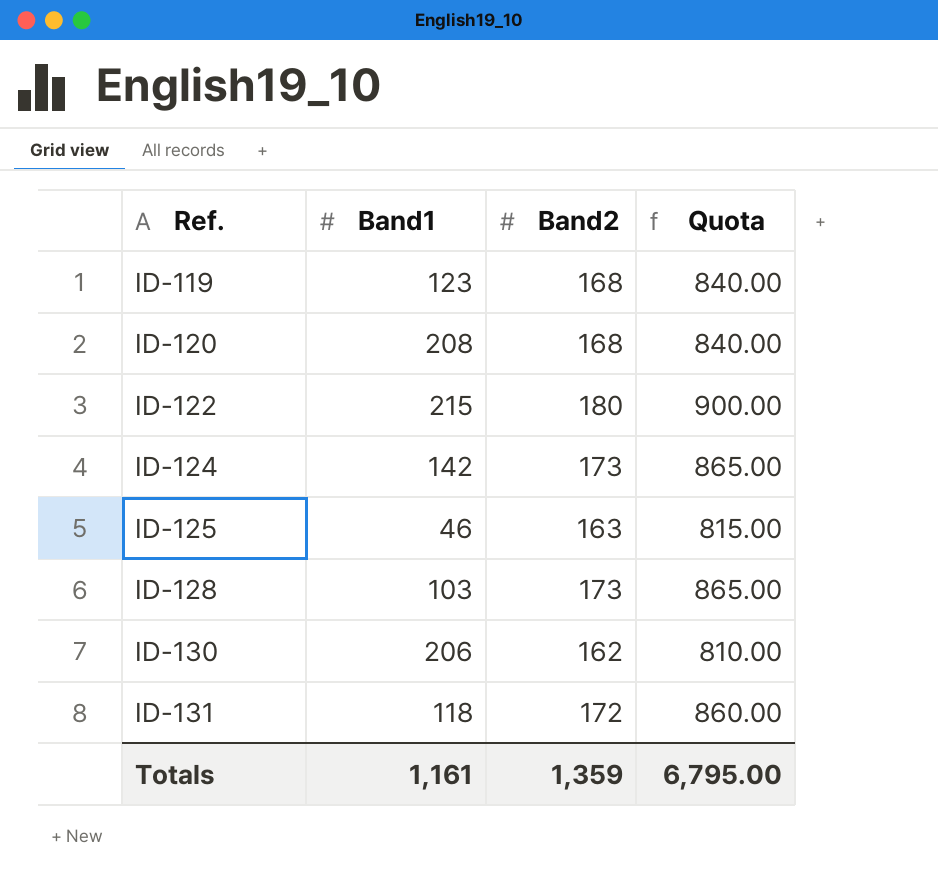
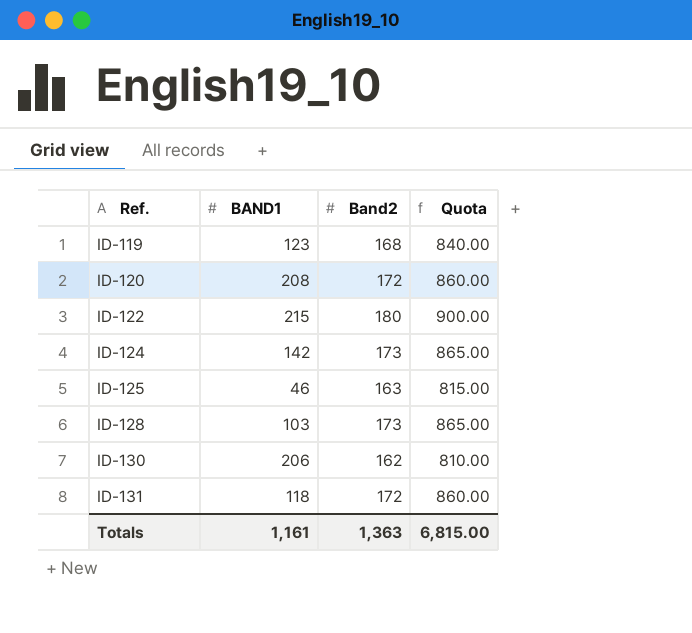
column name: Band1 -> BAND1
ID-120 | Band2: 168 -> 172
ID-120 | Quota: 840.00 -> 860.00
Totals | Band2: 1,359 -> 1,363
Totals | Quota: 6,795.00 -> 6,815.00

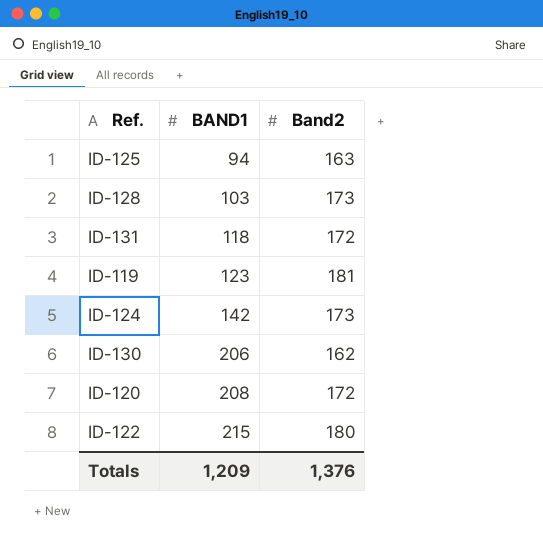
row order: Ref. ascending -> BAND1 ascending
column Quota | formula: [Band2] * 5 -> none
ID-125 | BAND1: 46 -> 94
ID-119 | Band2: 168 -> 181
Totals | BAND1: 1,161 -> 1,209
Totals | Band2: 1,363 -> 1,376

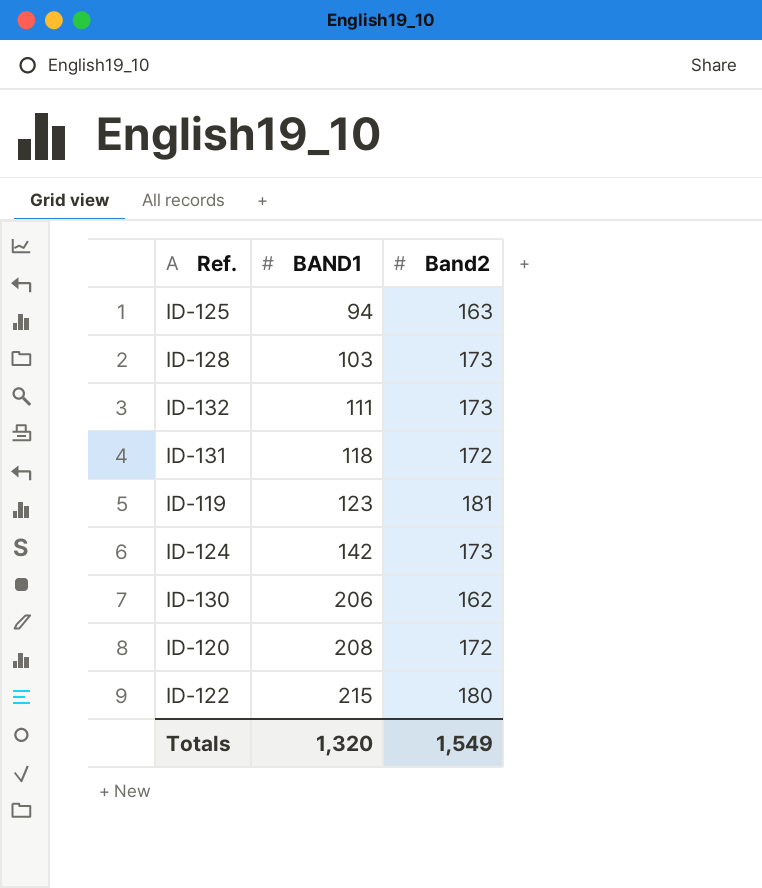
row ID-132: none -> 111 | 173
Totals | BAND1: 1,209 -> 1,320
Totals | Band2: 1,376 -> 1,549

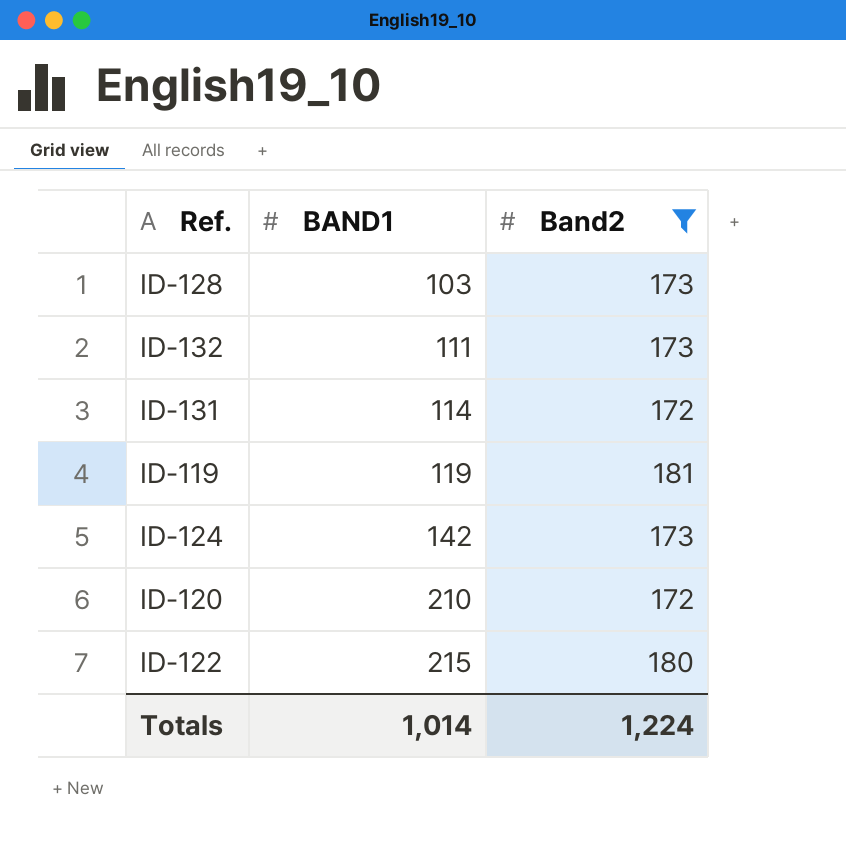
filter: none -> Band2 >= 172
ID-131 | BAND1: 118 -> 114
ID-119 | BAND1: 123 -> 119
ID-120 | BAND1: 208 -> 210
Totals | BAND1: 1,320 -> 1,014
Totals | Band2: 1,549 -> 1,224

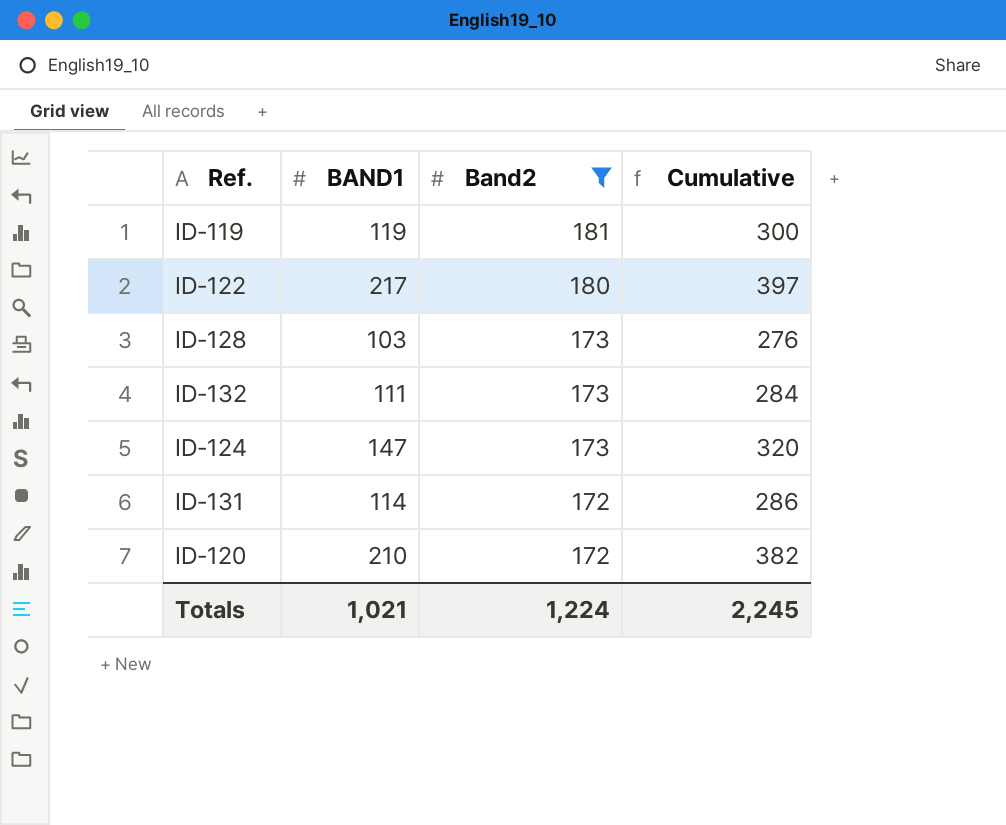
row order: BAND1 ascending -> Band2 descending
column Cumulative | formula: none -> [BAND1] + [Band2]
ID-122 | BAND1: 215 -> 217
ID-124 | BAND1: 142 -> 147
Totals | BAND1: 1,014 -> 1,021

